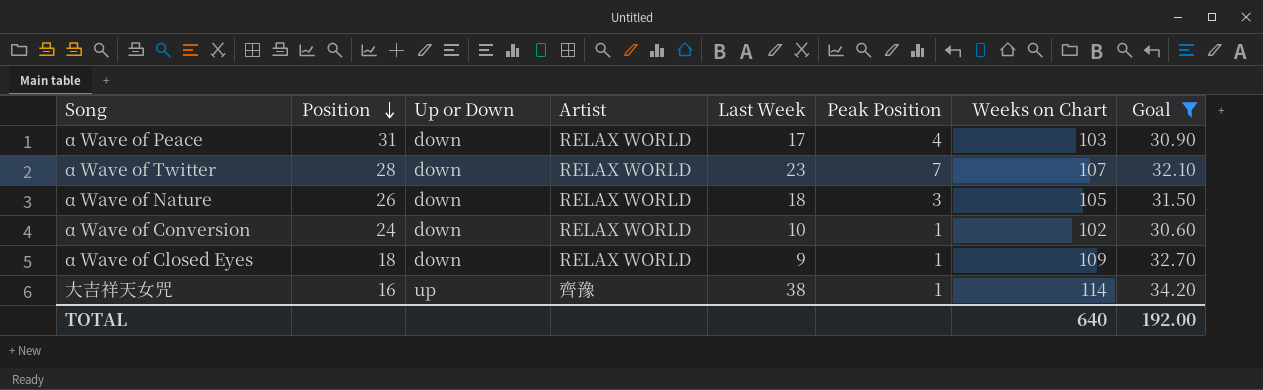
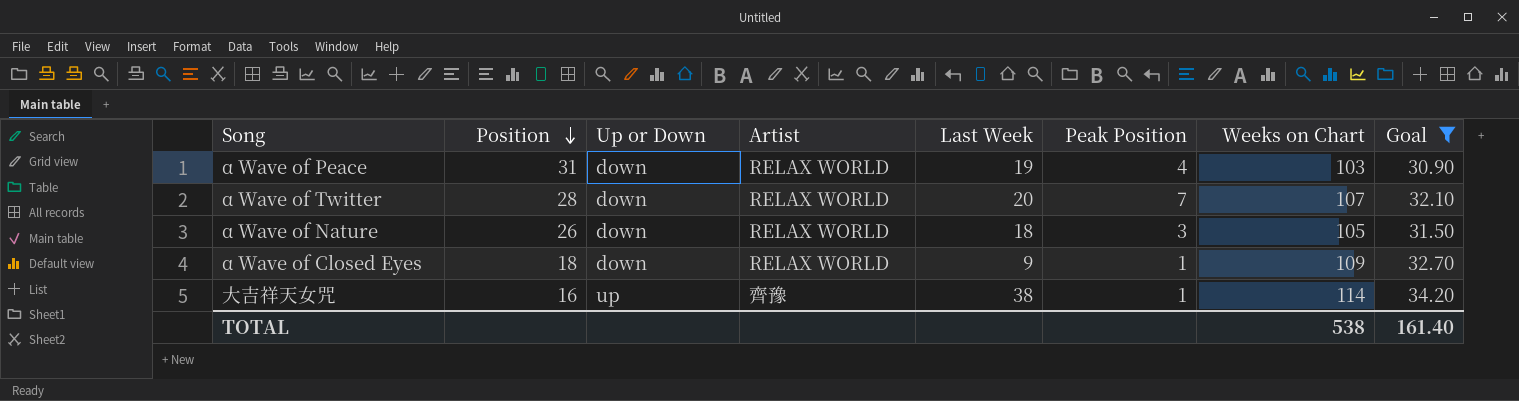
row α Wave of Conversion: 24 | down | RELAX WORLD | 10 | 1 | 102 | 30.60 -> none
α Wave of Peace | Last Week: 17 -> 19
α Wave of Twitter | Last Week: 23 -> 20
TOTAL | Weeks on Chart: 640 -> 538
TOTAL | Goal: 192.00 -> 161.40

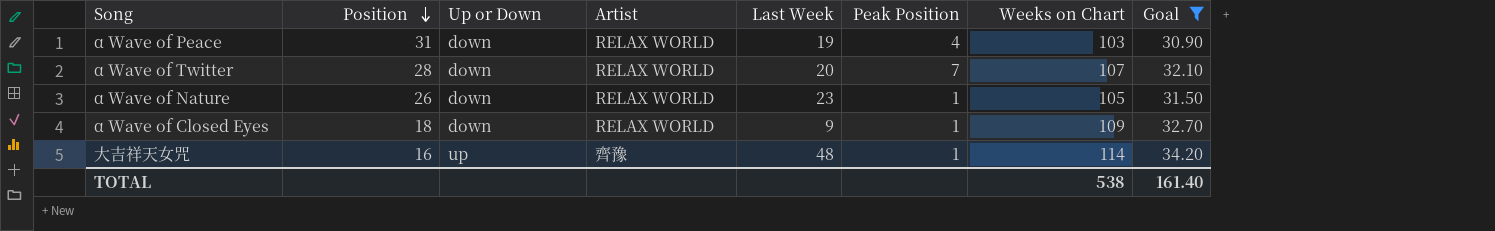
α Wave of Nature | Last Week: 18 -> 23
α Wave of Nature | Peak Position: 3 -> 1
大吉祥天女咒 | Last Week: 38 -> 48

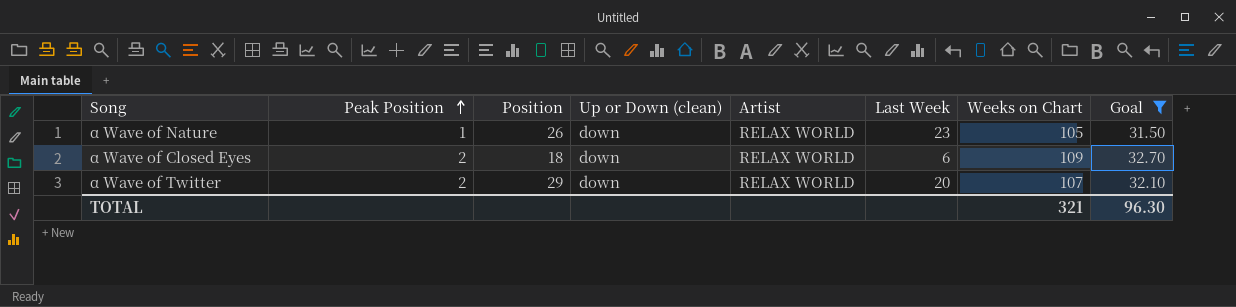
row order: Position descending -> Peak Position ascending
column Peak Position | position: 6 -> 2
column name: Up or Down -> Up or Down (clean)
row α Wave of Peace: 31 | down | RELAX WORLD | 19 | 4 | 103 | 30.90 -> none
row 大吉祥天女咒: 16 | up | 齊豫 | 48 | 1 | 114 | 34.20 -> none
α Wave of Closed Eyes | Peak Position: 1 -> 2
α Wave of Closed Eyes | Last Week: 9 -> 6
α Wave of Twitter | Peak Position: 7 -> 2
α Wave of Twitter | Position: 28 -> 29
TOTAL | Weeks on Chart: 538 -> 321
TOTAL | Goal: 161.40 -> 96.30

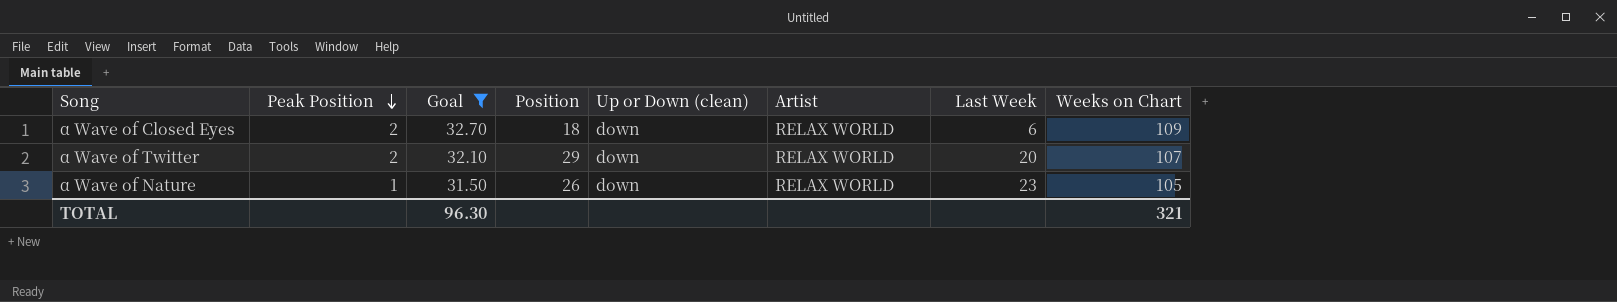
row order: Peak Position ascending -> Peak Position descending
column Goal | position: 8 -> 3

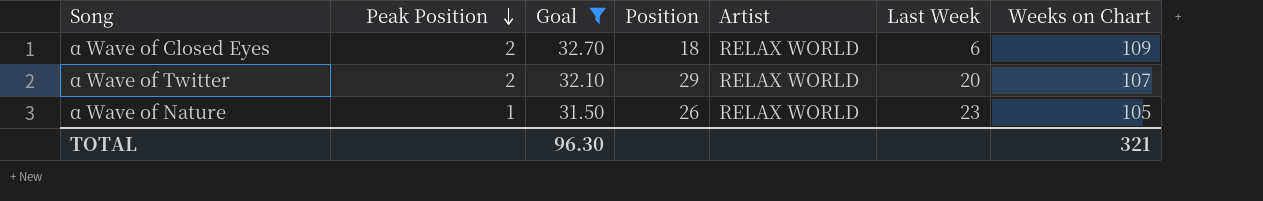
column Up or Down (clean) | position: 5 -> none

